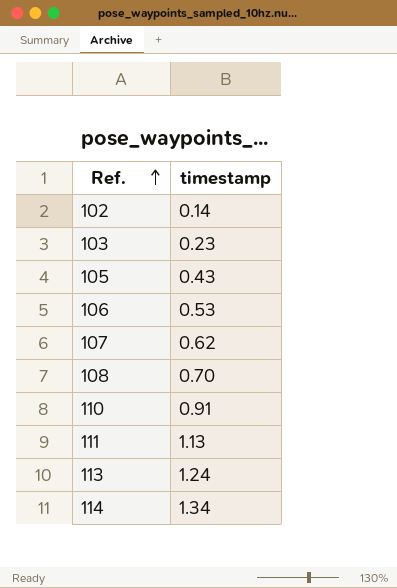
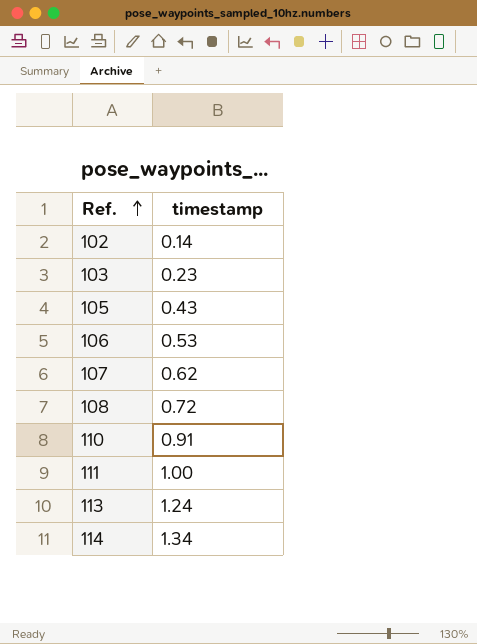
108 | timestamp: 0.70 -> 0.72
111 | timestamp: 1.13 -> 1.00

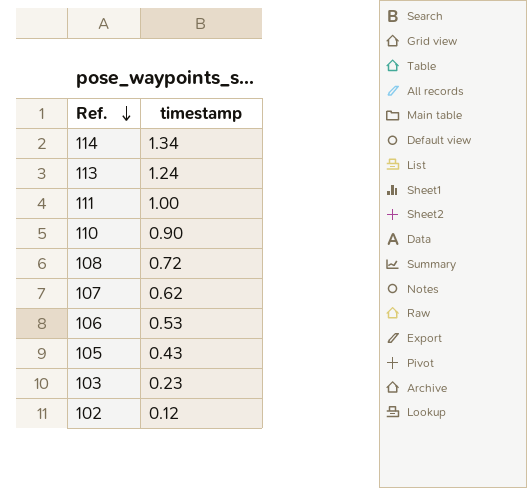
row order: Ref. ascending -> Ref. descending
110 | timestamp: 0.91 -> 0.90
102 | timestamp: 0.14 -> 0.12

